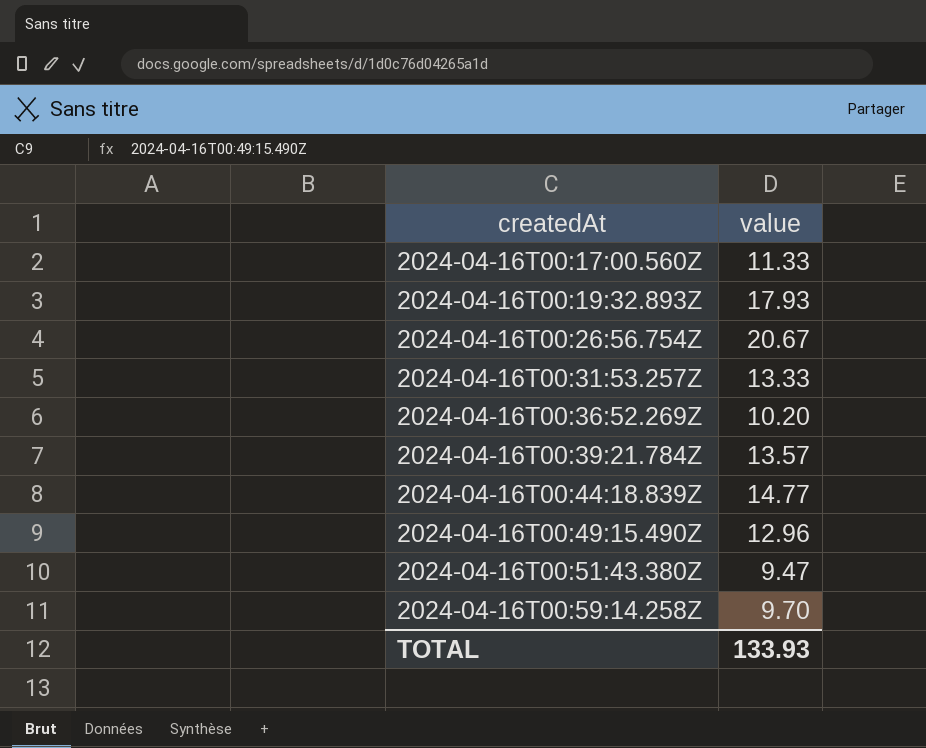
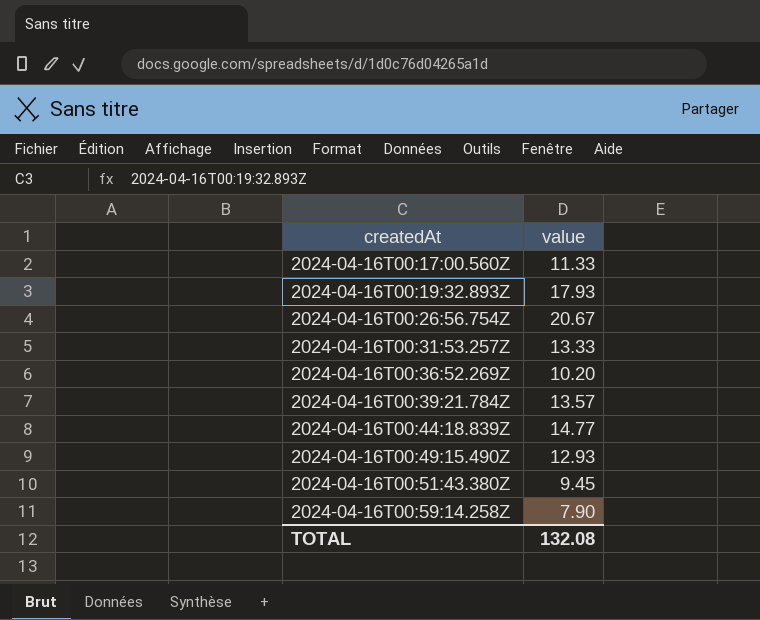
2024-04-16T00:49:15.490Z | value: 12.96 -> 12.93
2024-04-16T00:51:43.380Z | value: 9.47 -> 9.45
2024-04-16T00:59:14.258Z | value: 9.70 -> 7.90
TOTAL | value: 133.93 -> 132.08

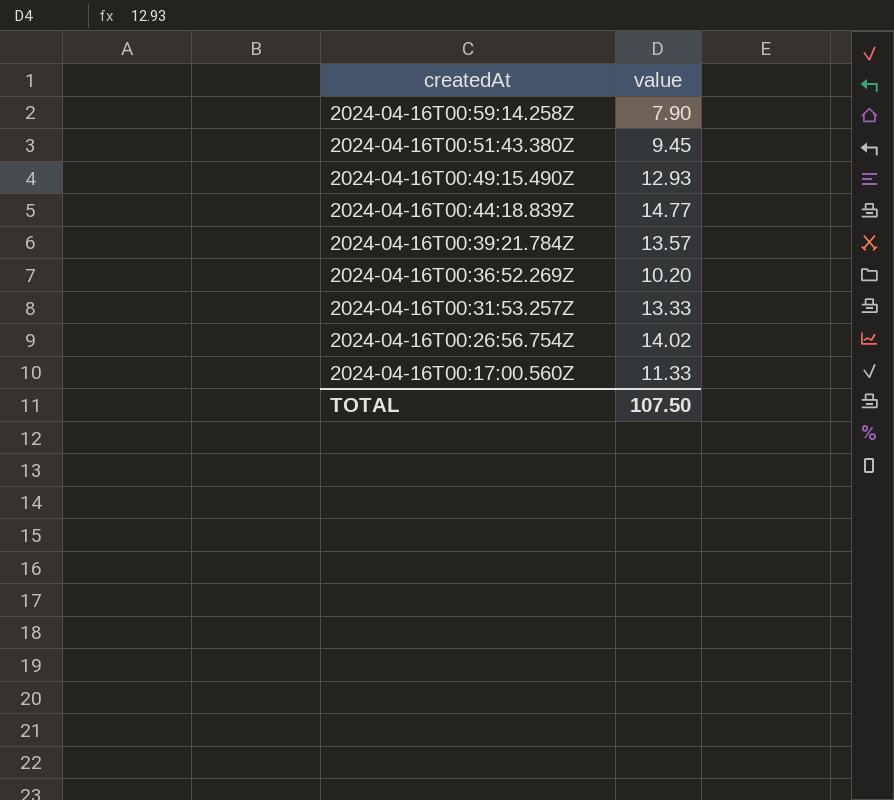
row order: createdAt ascending -> createdAt descending
row 2024-04-16T00:19:32.893Z: 17.93 -> none
2024-04-16T00:26:56.754Z | value: 20.67 -> 14.02
TOTAL | value: 132.08 -> 107.50

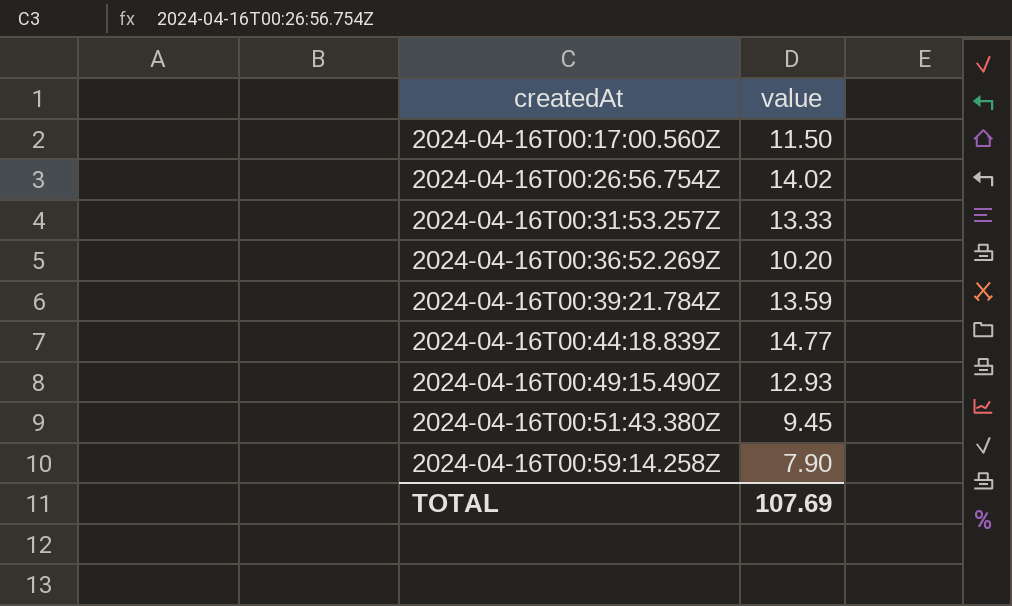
row order: createdAt descending -> createdAt ascending
2024-04-16T00:17:00.560Z | value: 11.33 -> 11.50
2024-04-16T00:39:21.784Z | value: 13.57 -> 13.59
TOTAL | value: 107.50 -> 107.69

